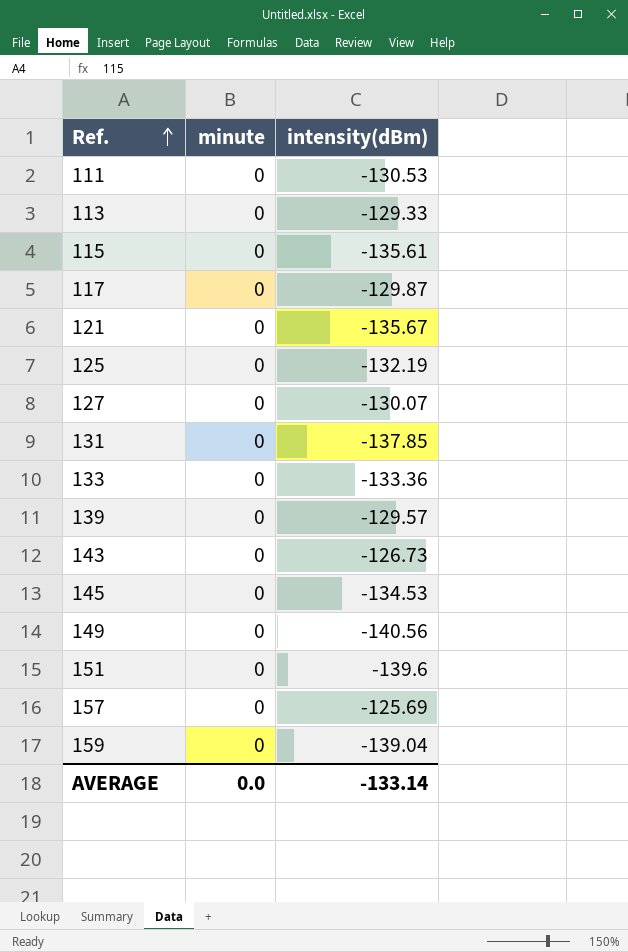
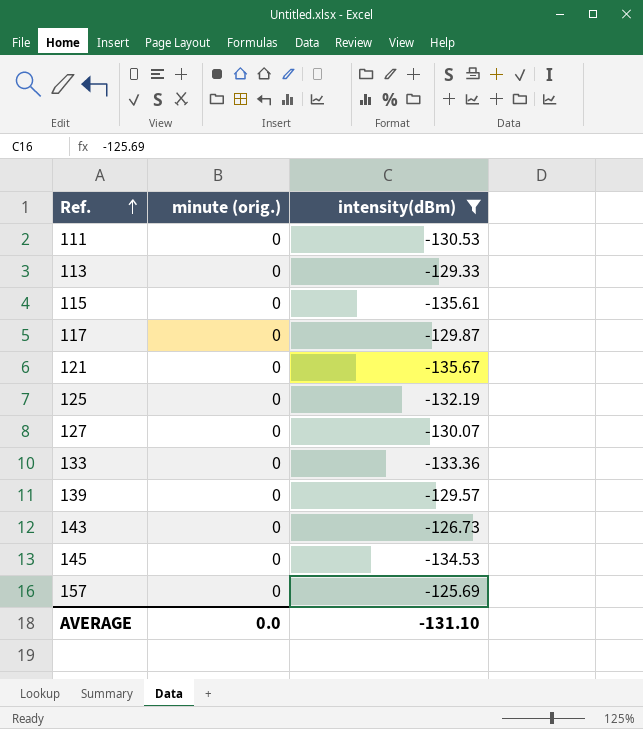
filter: none -> intensity(dBm) >= -135.67
column name: minute -> minute (orig.)
AVERAGE | intensity(dBm): -133.14 -> -131.10

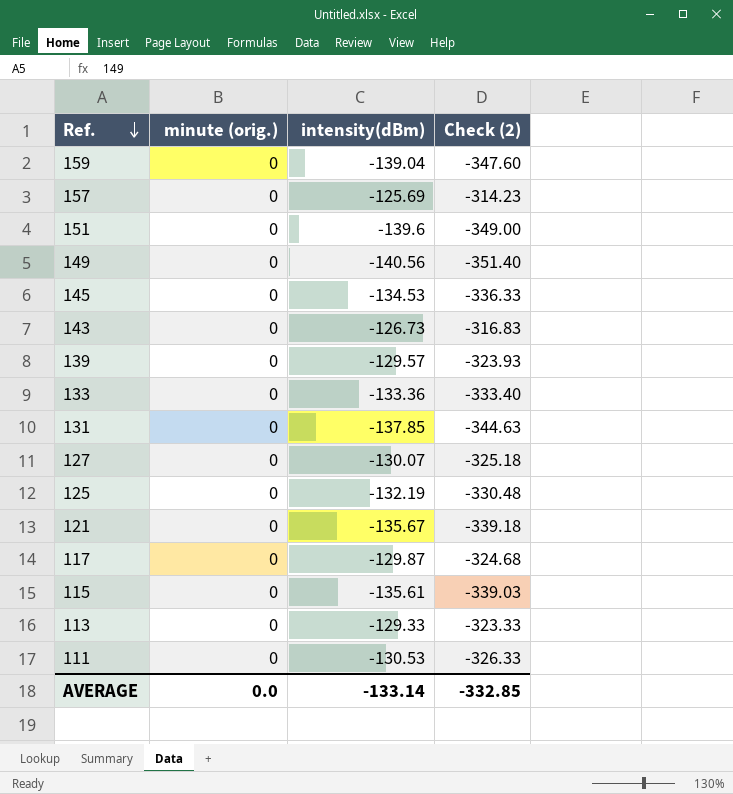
filter: intensity(dBm) >= -135.67 -> none
row order: Ref. ascending -> Ref. descending
column Check (2) | formula: none -> [intensity(dBm)] * 2.5
AVERAGE | intensity(dBm): -131.10 -> -133.14

